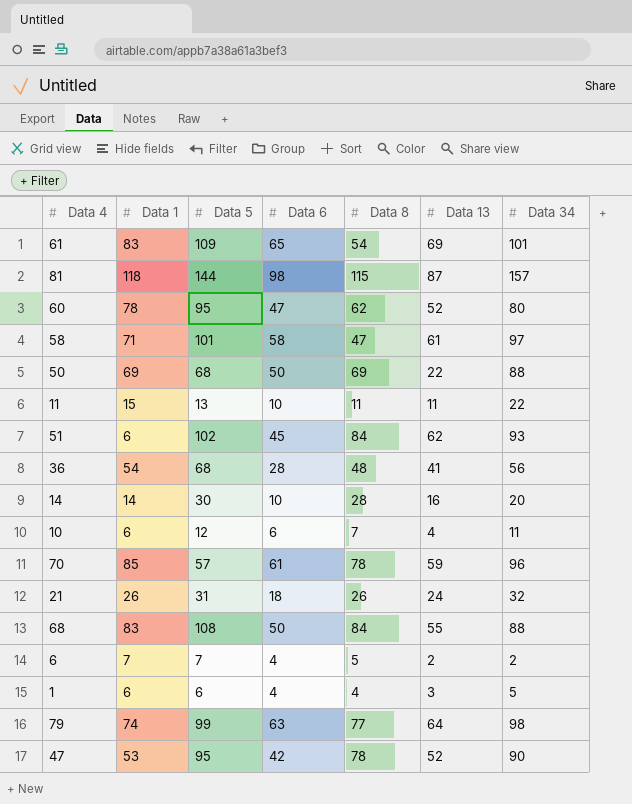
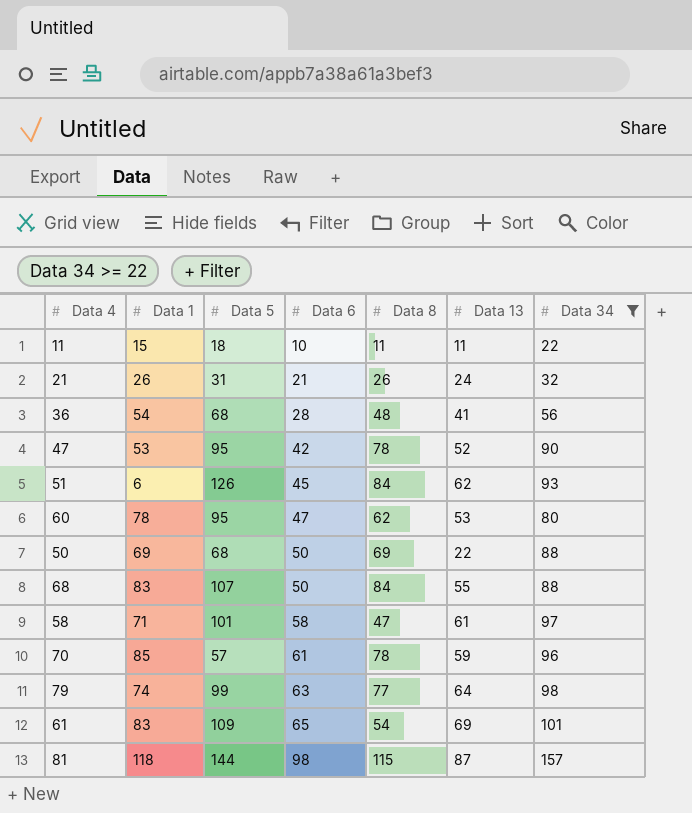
filter: none -> Data 34 >= 22
row order: none -> Data 6 ascending
11 | Data 5: 13 -> 18
21 | Data 6: 18 -> 21
51 | Data 5: 102 -> 126
60 | Data 13: 52 -> 53
68 | Data 5: 108 -> 107

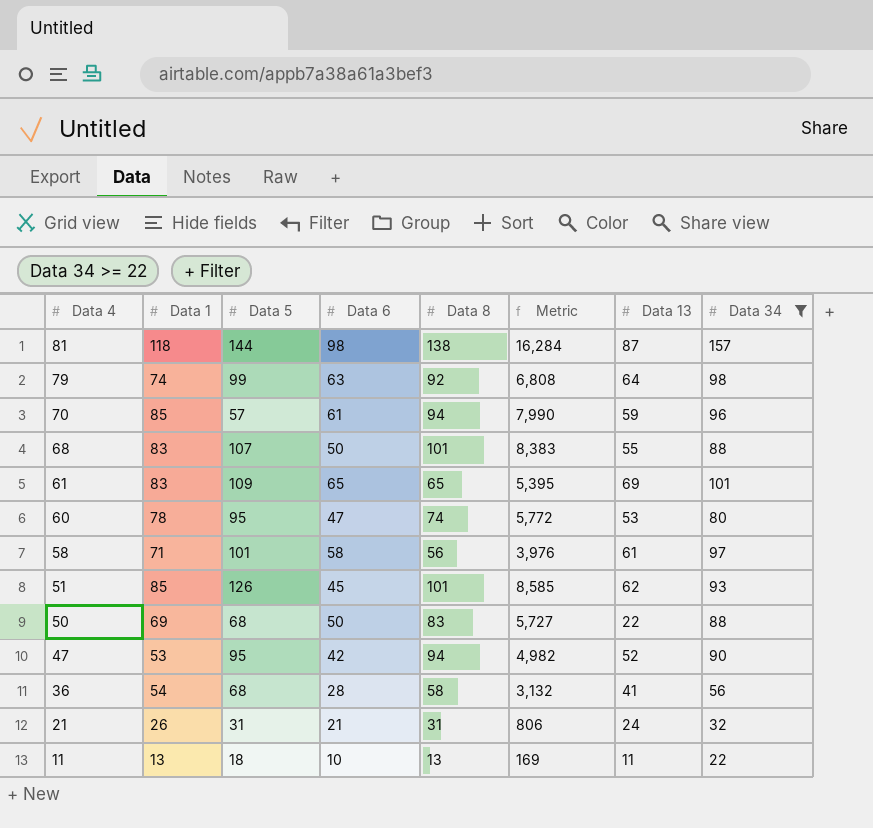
row order: Data 6 ascending -> Data 4 descending
column Metric | formula: none -> [Data 1] * [Data 8]
81 | Data 8: 115 -> 138
79 | Data 8: 77 -> 92
70 | Data 8: 78 -> 94
68 | Data 8: 84 -> 101
61 | Data 8: 54 -> 65
60 | Data 8: 62 -> 74
58 | Data 8: 47 -> 56
51 | Data 1: 6 -> 85
51 | Data 8: 84 -> 101
50 | Data 8: 69 -> 83
47 | Data 8: 78 -> 94
36 | Data 8: 48 -> 58
21 | Data 8: 26 -> 31
11 | Data 1: 15 -> 13
11 | Data 8: 11 -> 13

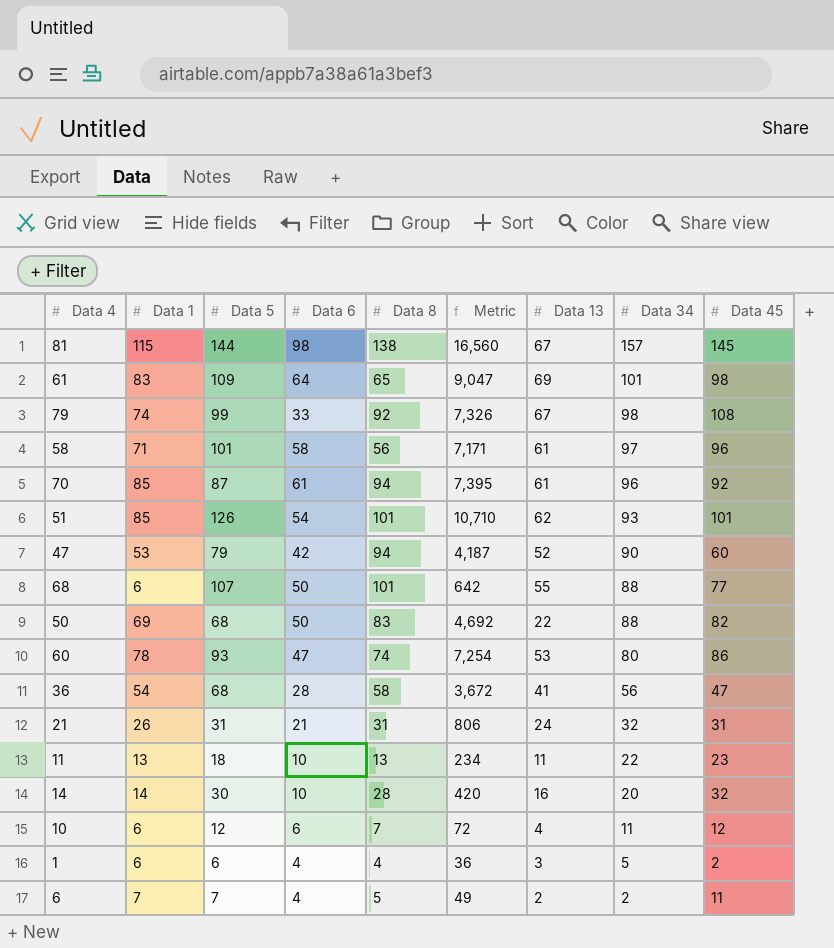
filter: Data 34 >= 22 -> none
row order: Data 4 descending -> Data 34 descending
column Metric | formula: [Data 1] * [Data 8] -> [Data 1] * [Data 5]
column Data 45 | position: none -> 9
81 | Data 1: 118 -> 115
81 | Data 13: 87 -> 67
61 | Data 6: 65 -> 64
79 | Data 6: 63 -> 33
79 | Data 13: 64 -> 67
70 | Data 5: 57 -> 87
70 | Data 13: 59 -> 61
51 | Data 6: 45 -> 54
47 | Data 5: 95 -> 79
68 | Data 1: 83 -> 6
60 | Data 5: 95 -> 93

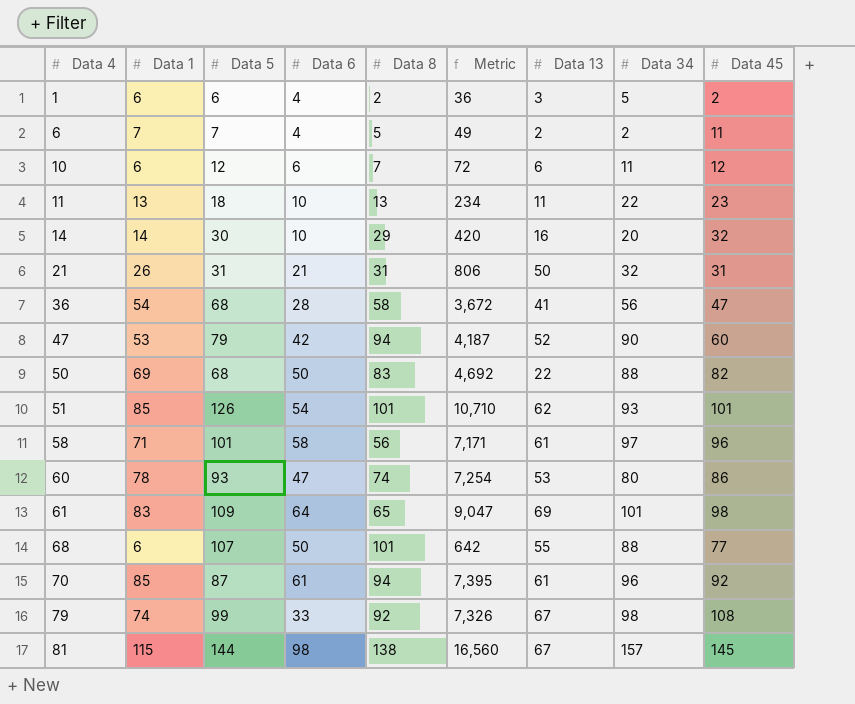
row order: Data 34 descending -> Data 4 ascending
1 | Data 8: 4 -> 2
10 | Data 13: 4 -> 6
14 | Data 8: 28 -> 29
21 | Data 13: 24 -> 50

